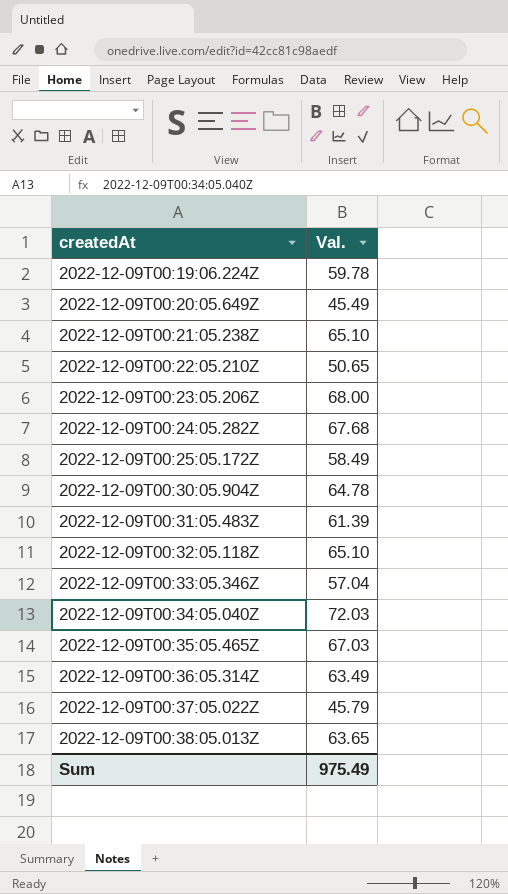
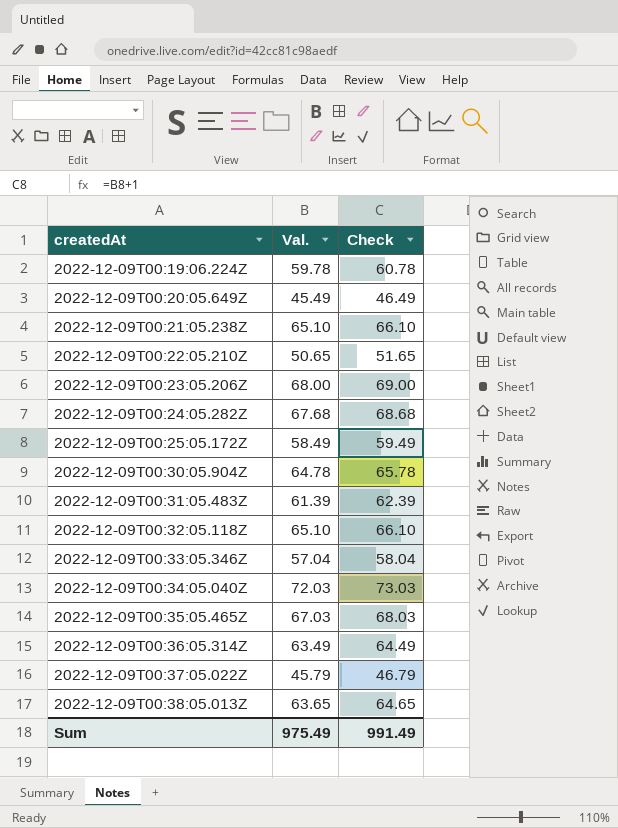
column Check | formula: none -> [Val.] + 1

